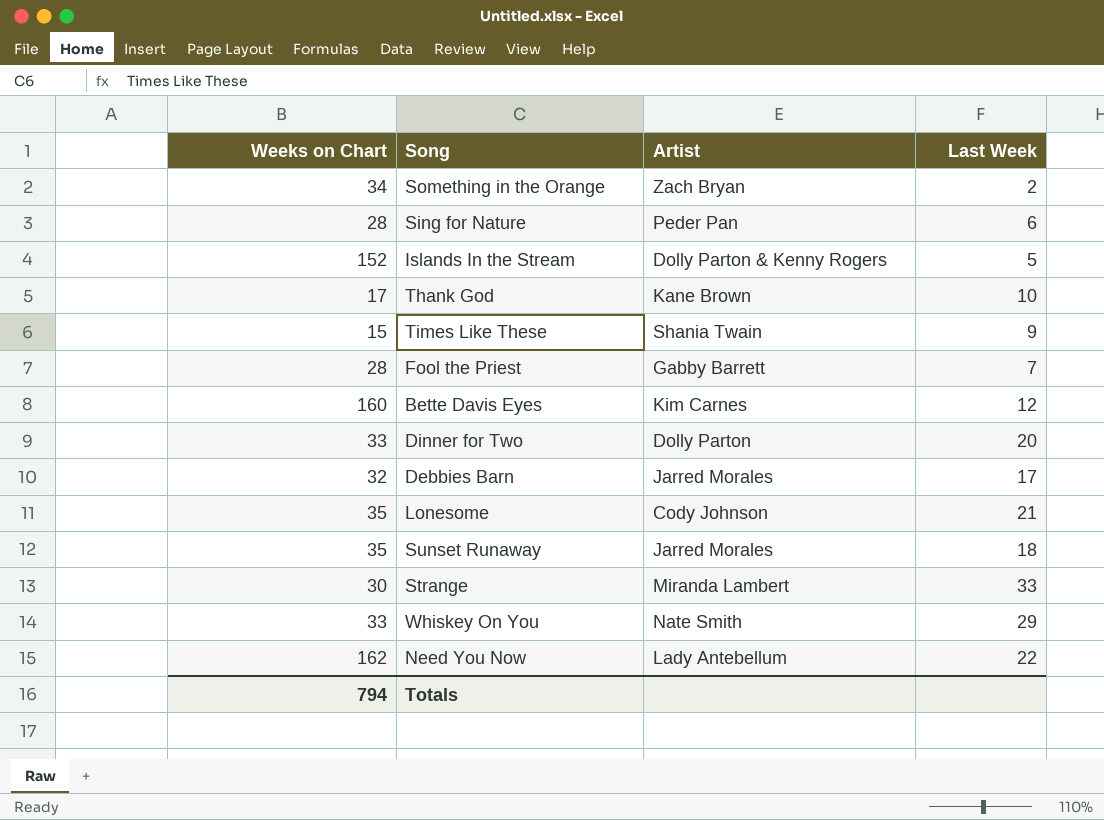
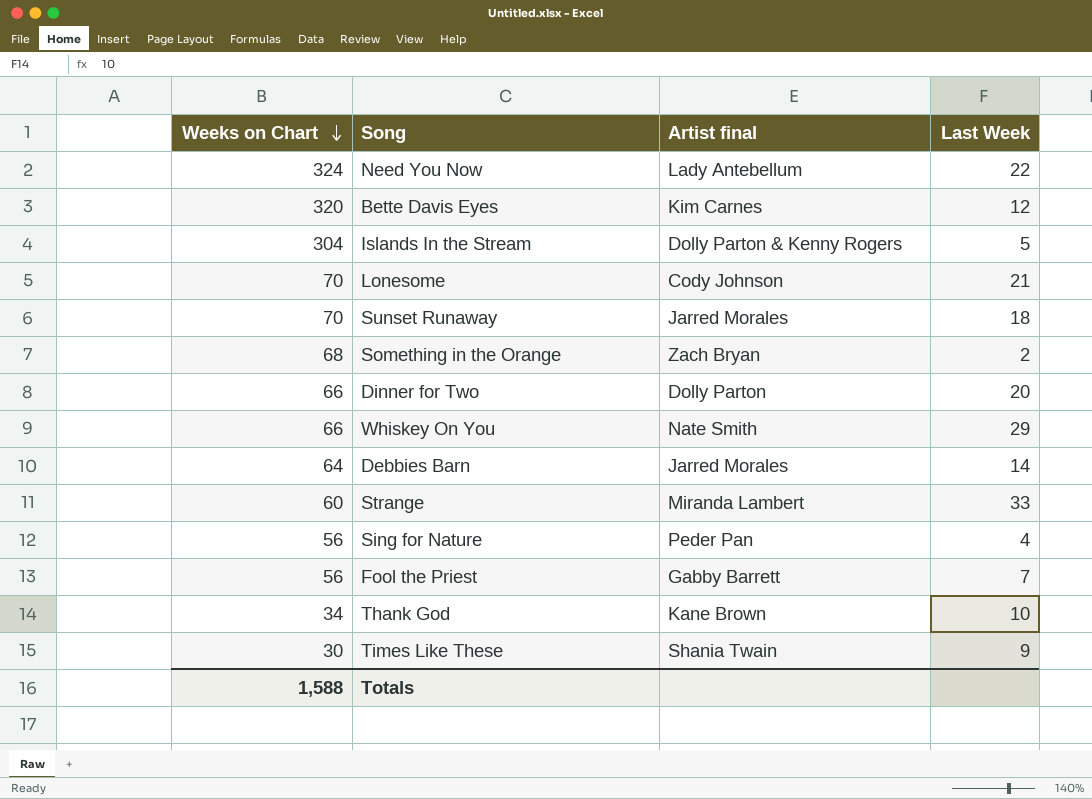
row order: none -> Weeks on Chart descending
column name: Artist -> Artist final
Need You Now | Weeks on Chart: 162 -> 324
Bette Davis Eyes | Weeks on Chart: 160 -> 320
Islands In the Stream | Weeks on Chart: 152 -> 304
Lonesome | Weeks on Chart: 35 -> 70
Sunset Runaway | Weeks on Chart: 35 -> 70
Something in the Orange | Weeks on Chart: 34 -> 68
Dinner for Two | Weeks on Chart: 33 -> 66
Whiskey On You | Weeks on Chart: 33 -> 66
Debbies Barn | Weeks on Chart: 32 -> 64
Debbies Barn | Last Week: 17 -> 14
Strange | Weeks on Chart: 30 -> 60
Sing for Nature | Weeks on Chart: 28 -> 56
Sing for Nature | Last Week: 6 -> 4
Fool the Priest | Weeks on Chart: 28 -> 56
Thank God | Weeks on Chart: 17 -> 34
Times Like These | Weeks on Chart: 15 -> 30
Totals | Weeks on Chart: 794 -> 1,588

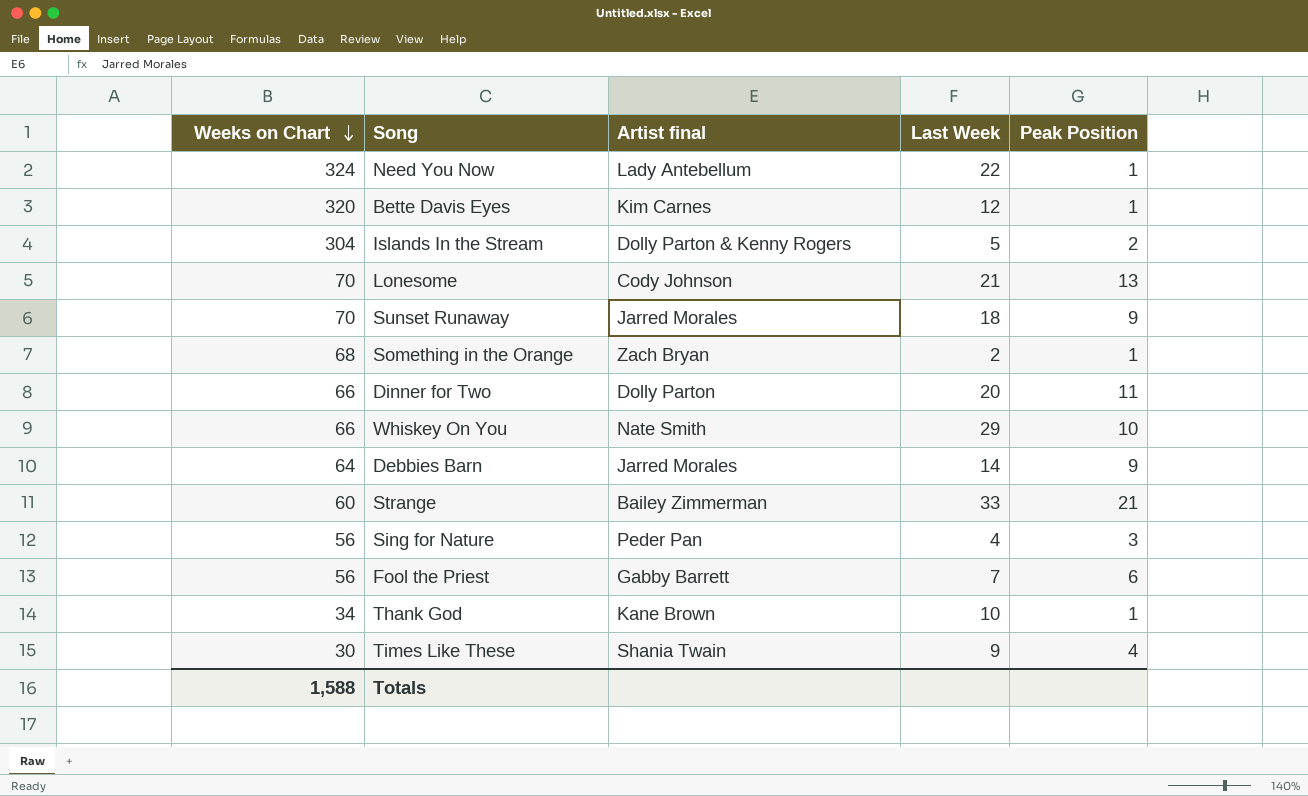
column Peak Position | position: none -> 5
Strange | Artist final: Miranda Lambert -> Bailey Zimmerman

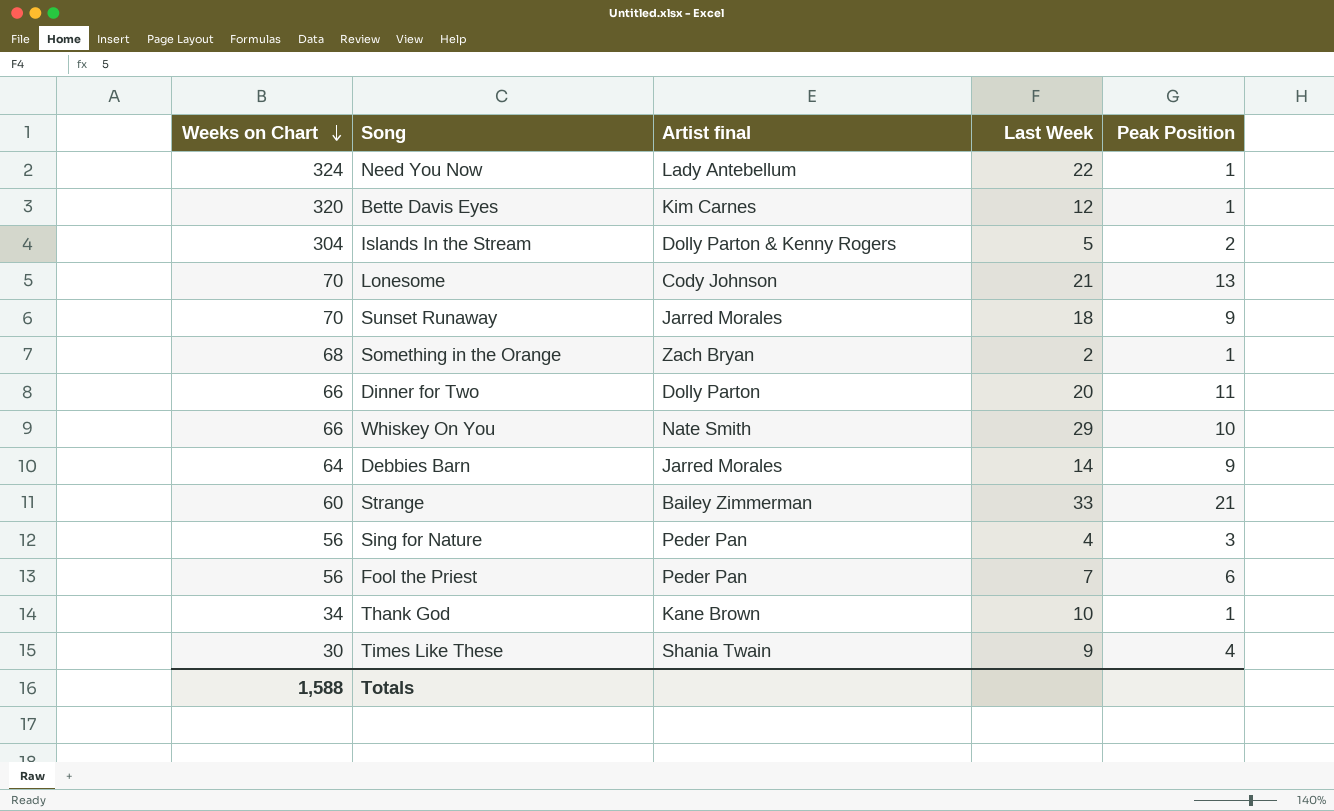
Fool the Priest | Artist final: Gabby Barrett -> Peder Pan

